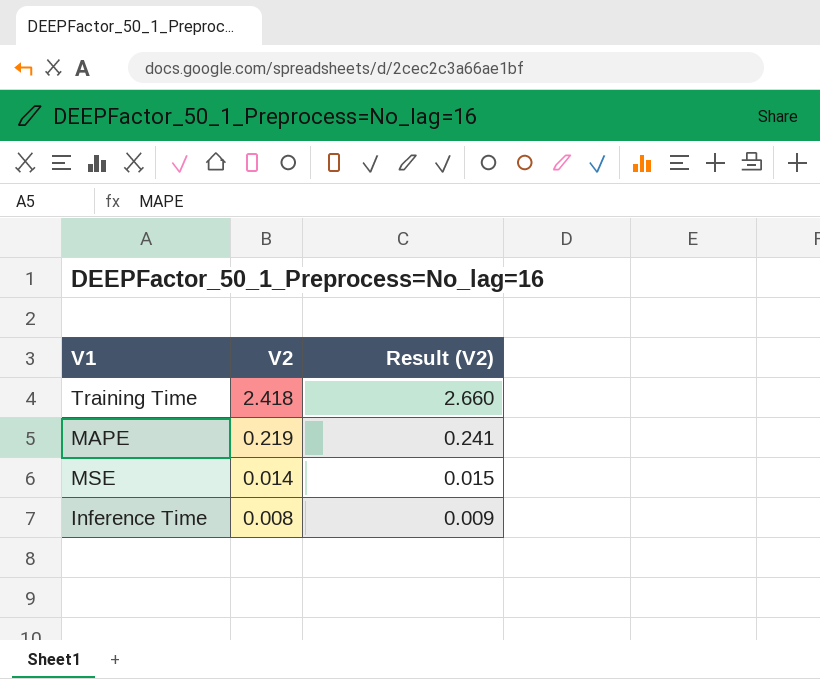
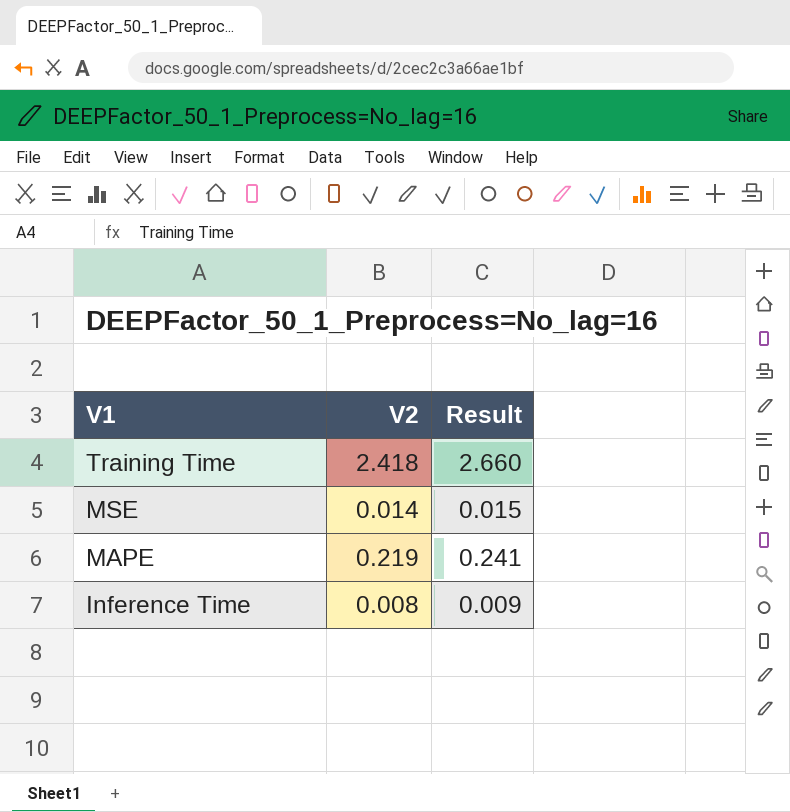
row order: V2 descending -> V1 descending
column name: Result (V2) -> Result

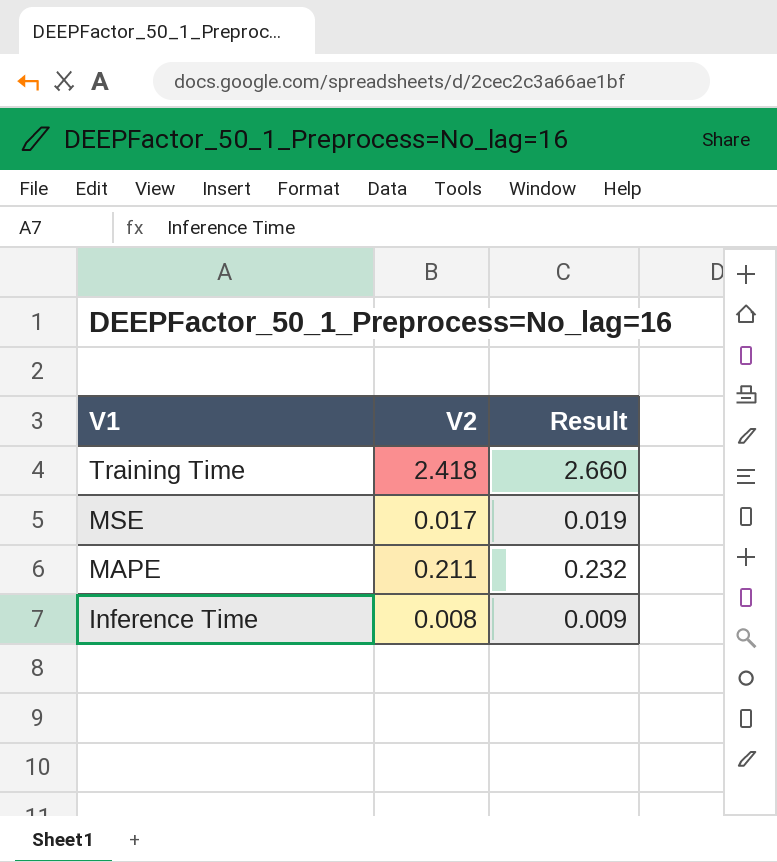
MSE | V2: 0.014 -> 0.017
MSE | Result: 0.015 -> 0.019
MAPE | V2: 0.219 -> 0.211
MAPE | Result: 0.241 -> 0.232

